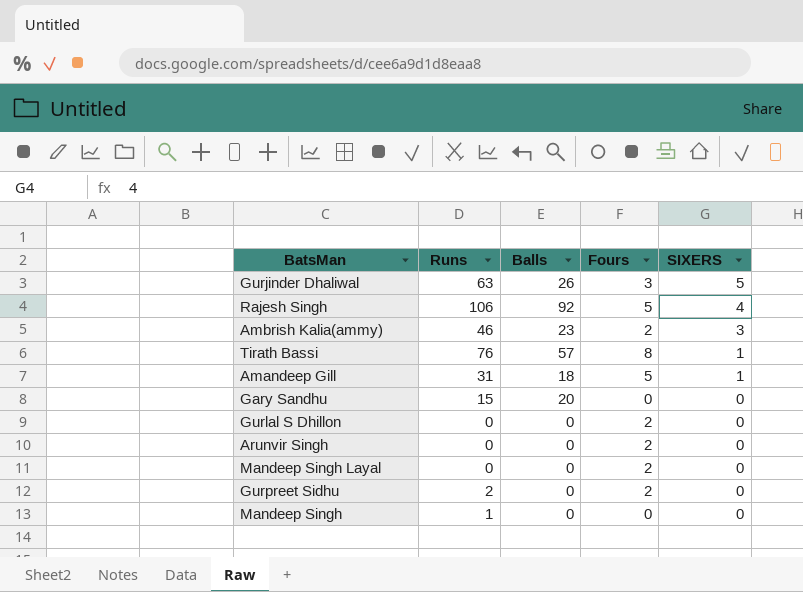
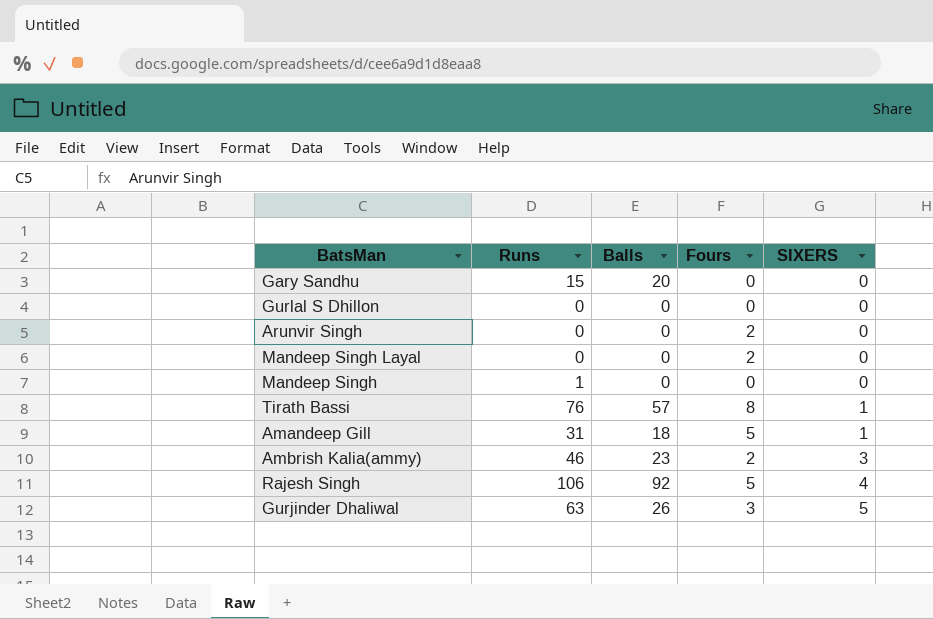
row order: SIXERS descending -> SIXERS ascending
row Gurpreet Sidhu: 2 | 0 | 2 | 0 -> none
Gurlal S Dhillon | Fours: 2 -> 0

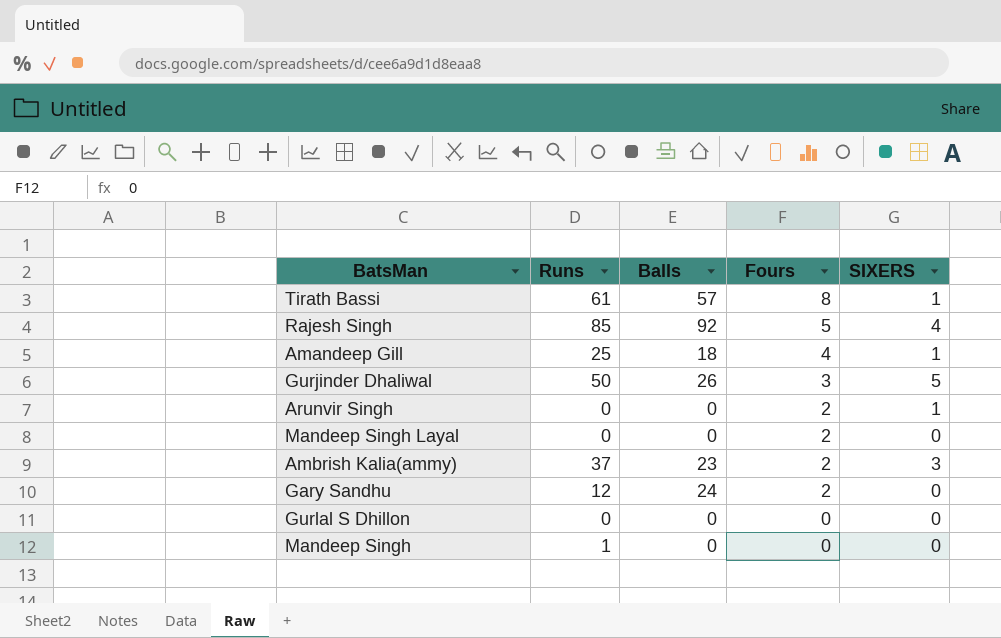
row order: SIXERS ascending -> Fours descending
Tirath Bassi | Runs: 76 -> 61
Rajesh Singh | Runs: 106 -> 85
Amandeep Gill | Runs: 31 -> 25
Amandeep Gill | Fours: 5 -> 4
Gurjinder Dhaliwal | Runs: 63 -> 50
Arunvir Singh | SIXERS: 0 -> 1
Ambrish Kalia(ammy) | Runs: 46 -> 37
Gary Sandhu | Runs: 15 -> 12
Gary Sandhu | Balls: 20 -> 24
Gary Sandhu | Fours: 0 -> 2

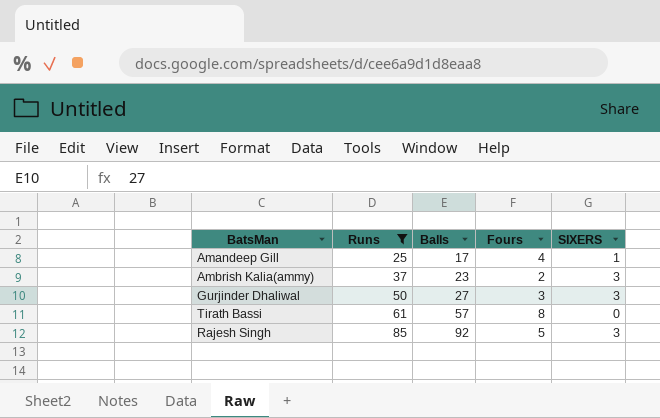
filter: none -> Runs >= 25
row order: Fours descending -> Runs ascending
Amandeep Gill | Balls: 18 -> 17
Gurjinder Dhaliwal | Balls: 26 -> 27
Gurjinder Dhaliwal | SIXERS: 5 -> 3
Tirath Bassi | SIXERS: 1 -> 0
Rajesh Singh | SIXERS: 4 -> 3

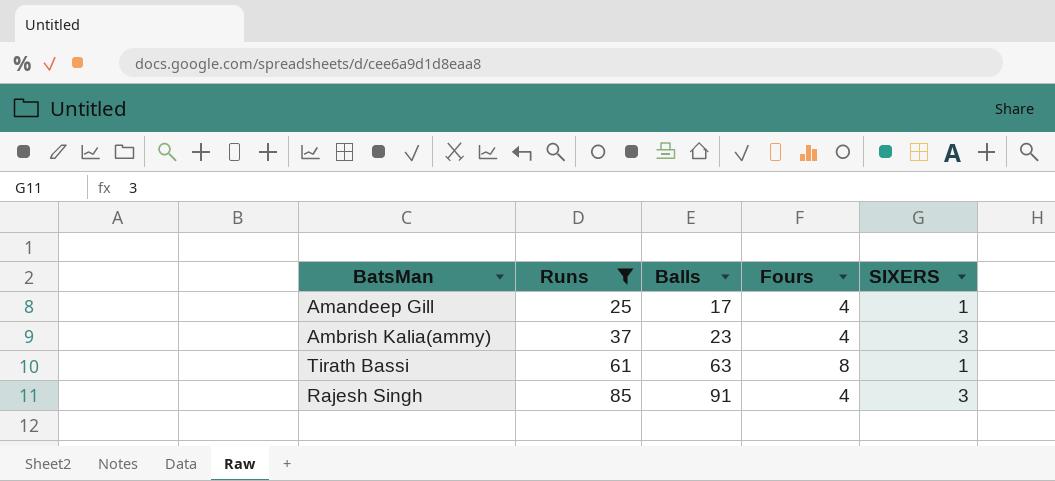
row Gurjinder Dhaliwal: 50 | 27 | 3 | 3 -> none
Ambrish Kalia(ammy) | Fours: 2 -> 4
Tirath Bassi | Balls: 57 -> 63
Tirath Bassi | SIXERS: 0 -> 1
Rajesh Singh | Balls: 92 -> 91
Rajesh Singh | Fours: 5 -> 4

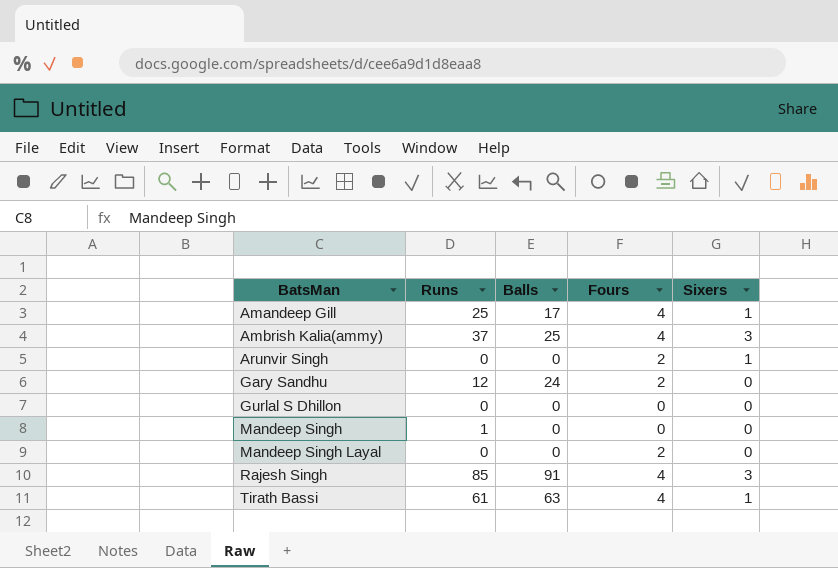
filter: Runs >= 25 -> none
row order: Runs ascending -> BatsMan ascending
column name: SIXERS -> Sixers
Ambrish Kalia(ammy) | Balls: 23 -> 25
Tirath Bassi | Fours: 8 -> 4

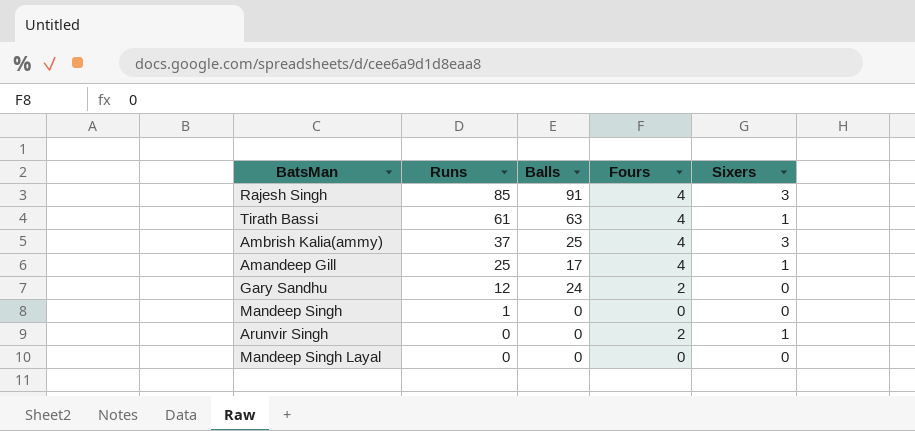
row order: BatsMan ascending -> Runs descending
row Gurlal S Dhillon: 0 | 0 | 0 | 0 -> none
Mandeep Singh Layal | Fours: 2 -> 0

